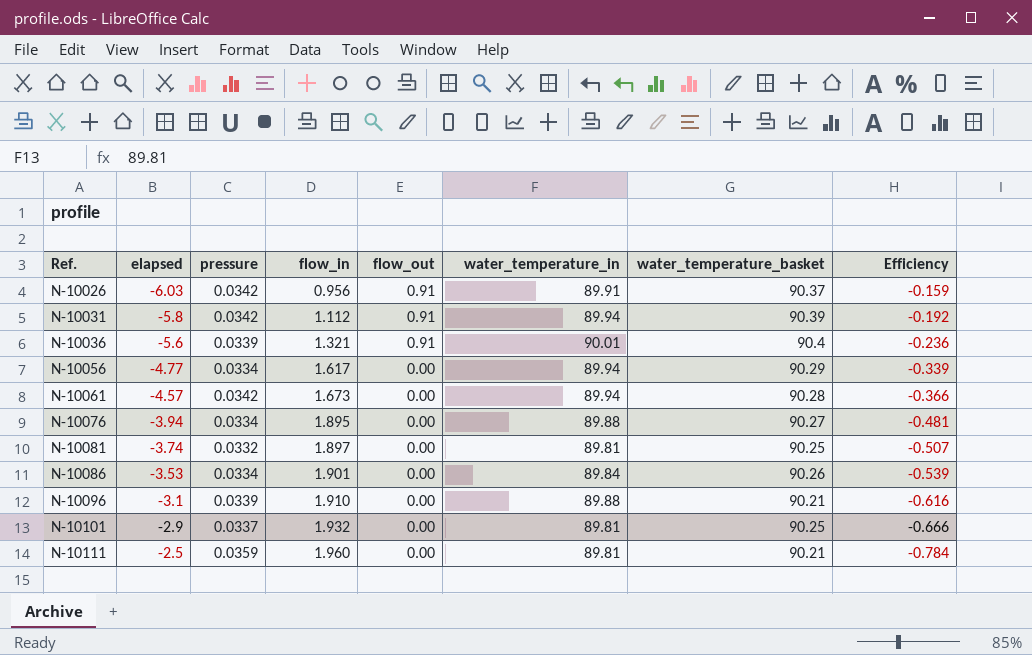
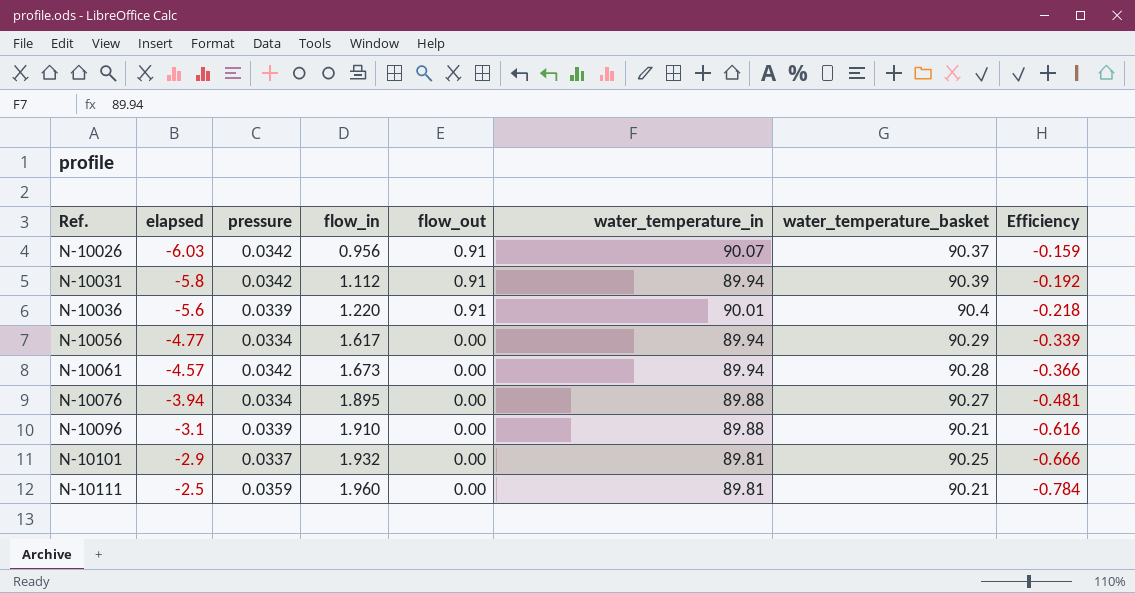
row N-10081: -3.74 | 0.0332 | 1.897 | 0.00 | 89.81 | 90.25 | -0.507 -> none
row N-10086: -3.53 | 0.0334 | 1.901 | 0.00 | 89.84 | 90.26 | -0.539 -> none
N-10026 | water_temperature_in: 89.91 -> 90.07
N-10036 | flow_in: 1.321 -> 1.220
N-10036 | Efficiency: -0.236 -> -0.218

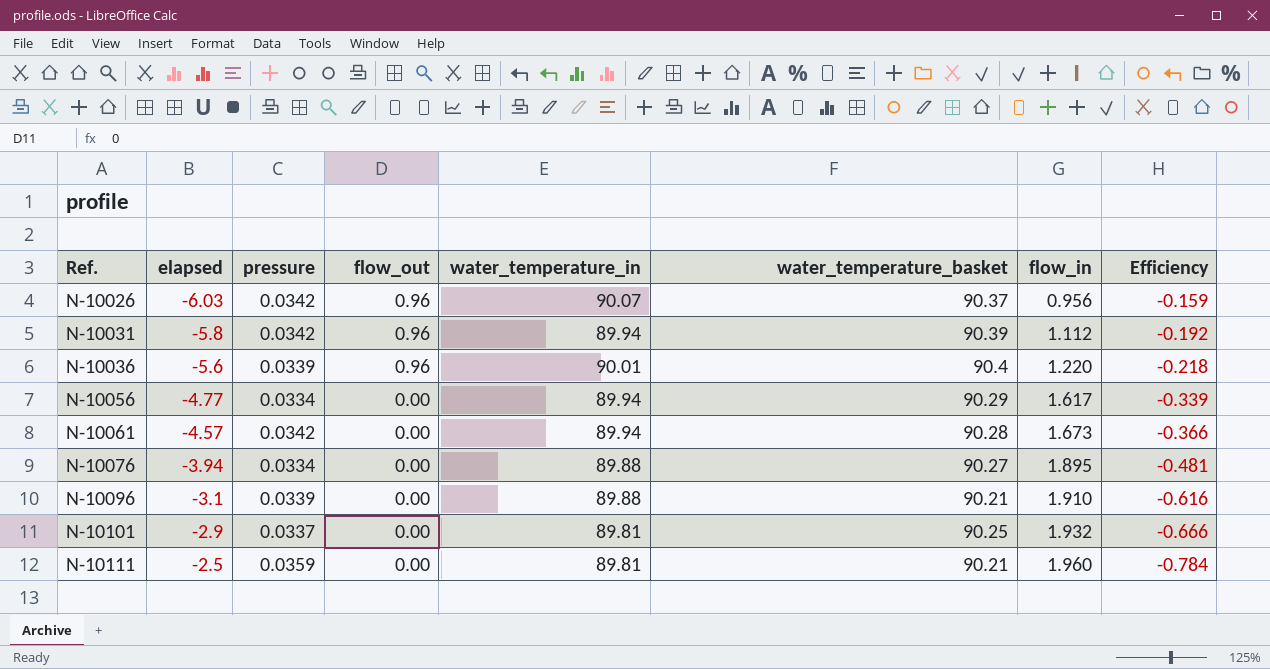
column flow_in | position: 4 -> 7
N-10026 | flow_out: 0.91 -> 0.96
N-10031 | flow_out: 0.91 -> 0.96
N-10036 | flow_out: 0.91 -> 0.96

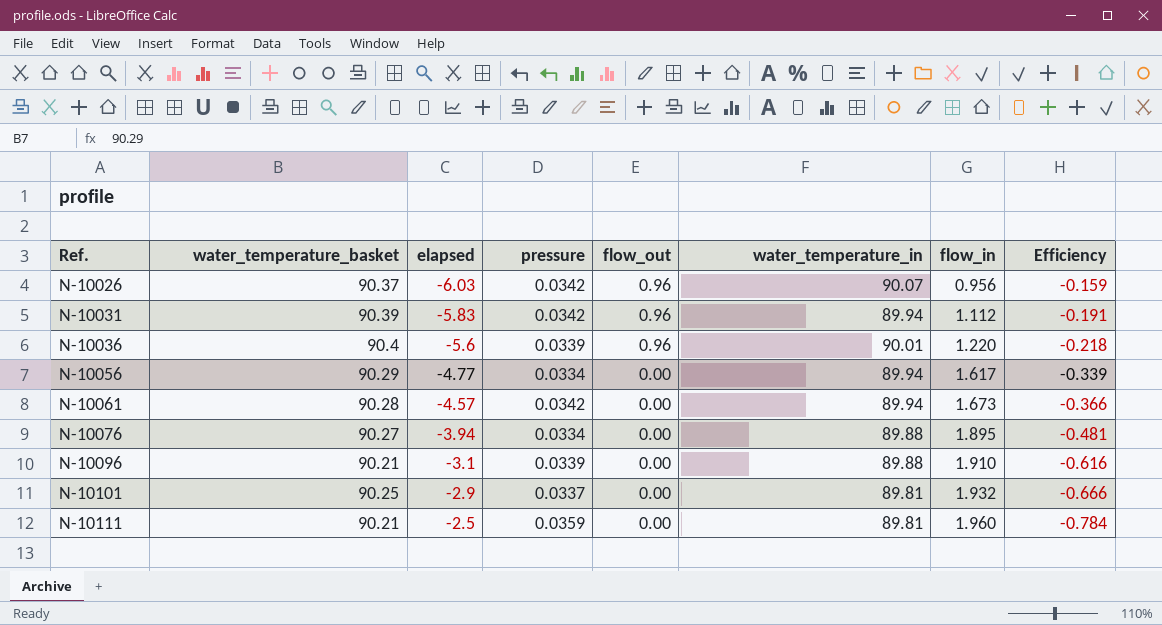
column water_temperature_basket | position: 6 -> 2
N-10031 | elapsed: -5.8 -> -5.83
N-10031 | Efficiency: -0.192 -> -0.191

